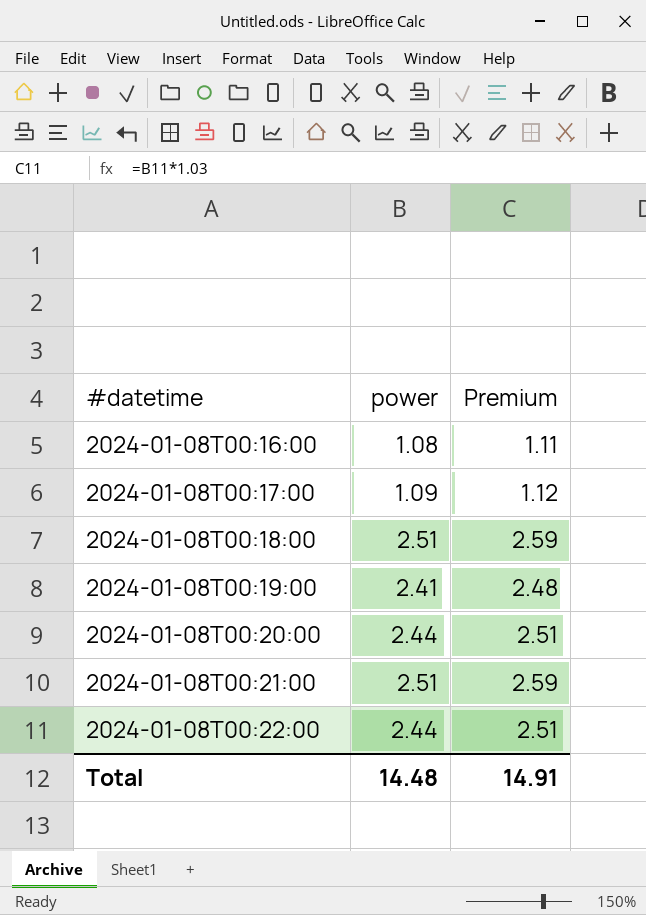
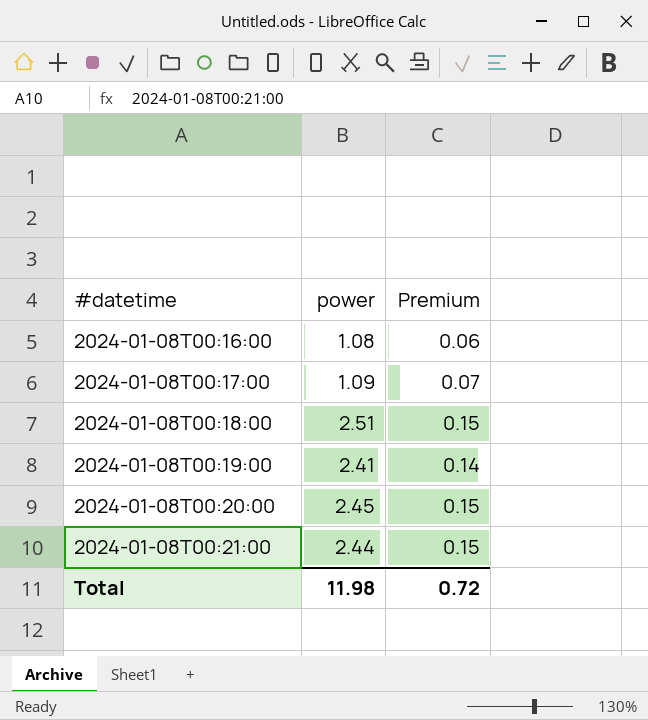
column Premium | formula: [power] * 1.03 -> [power] * 0.06
row 2024-01-08T00:22:00: 2.44 | 2.51 -> none
2024-01-08T00:20:00 | power: 2.44 -> 2.45
2024-01-08T00:21:00 | power: 2.51 -> 2.44
Total | power: 14.48 -> 11.98
Total | Premium: 14.91 -> 0.72

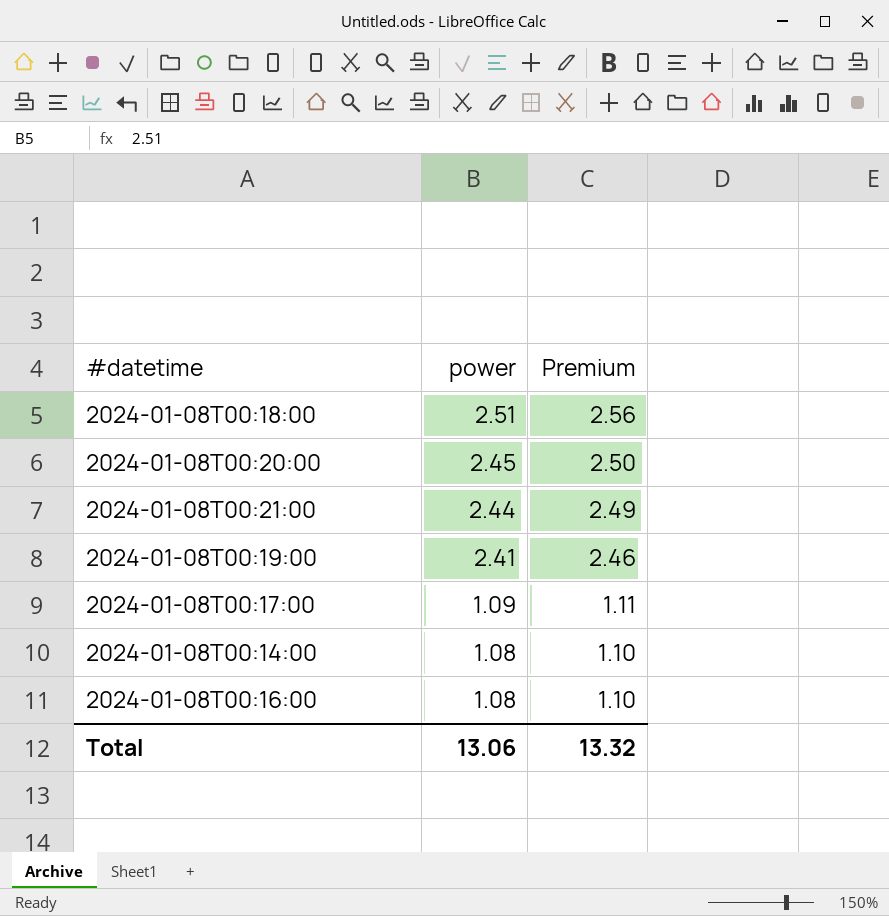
row order: #datetime ascending -> power descending
column Premium | formula: [power] * 0.06 -> [power] * 1.02
row 2024-01-08T00:14:00: none -> 1.08 | 1.10
Total | power: 11.98 -> 13.06
Total | Premium: 0.72 -> 13.32

